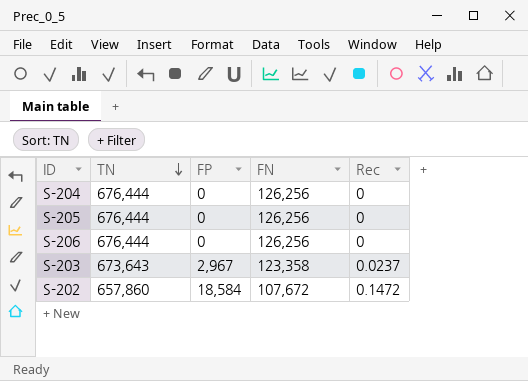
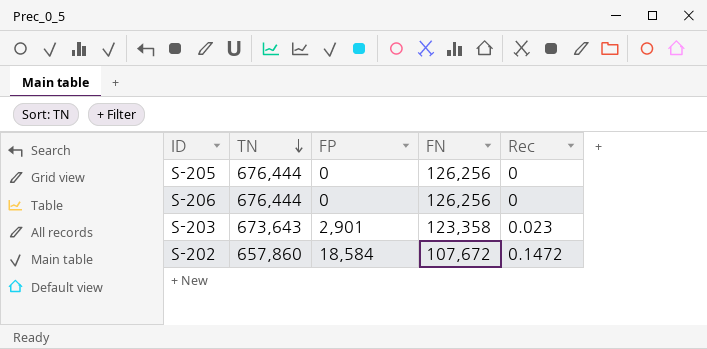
row S-204: 676,444 | 0 | 126,256 | 0 -> none
S-203 | FP: 2,967 -> 2,901
S-203 | Rec: 0.0237 -> 0.023

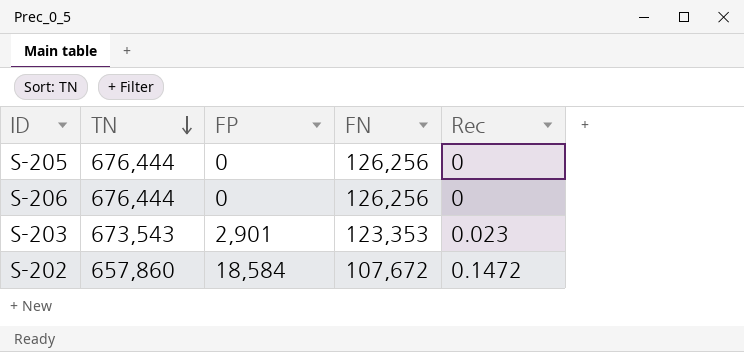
S-203 | TN: 673,643 -> 673,543
S-203 | FN: 123,358 -> 123,353

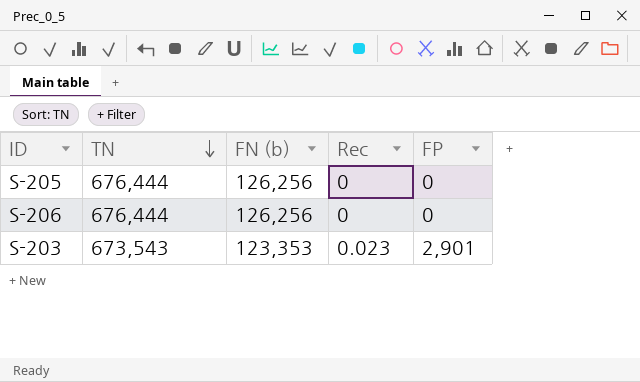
column name: FN -> FN (b)
column FP | position: 3 -> 5
row S-202: 657,860 | 18,584 | 107,672 | 0.1472 -> none

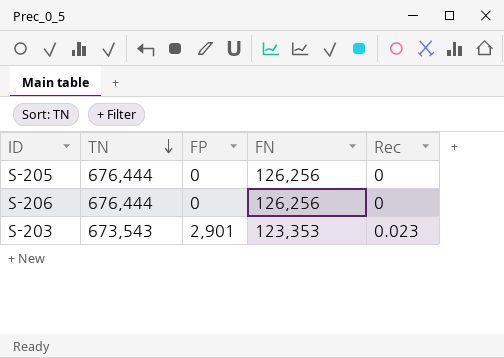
column FP | position: 5 -> 3
column name: FN (b) -> FN

